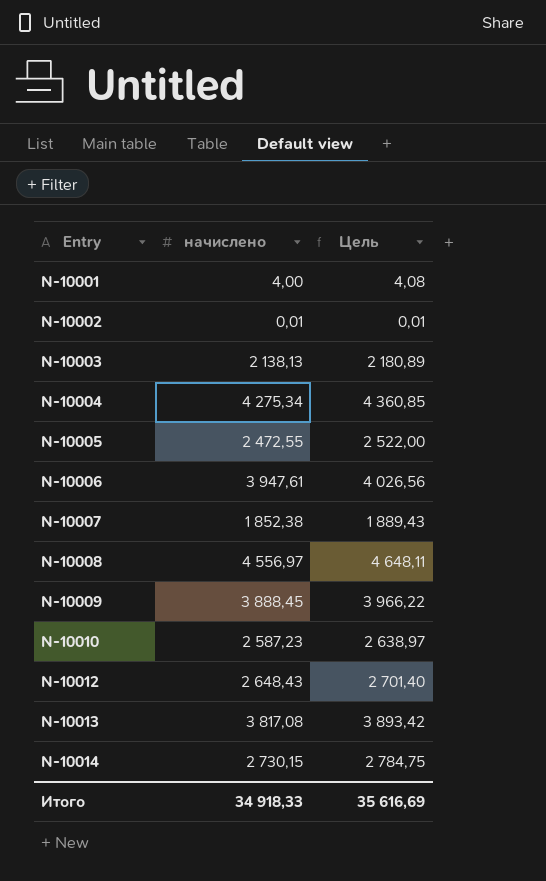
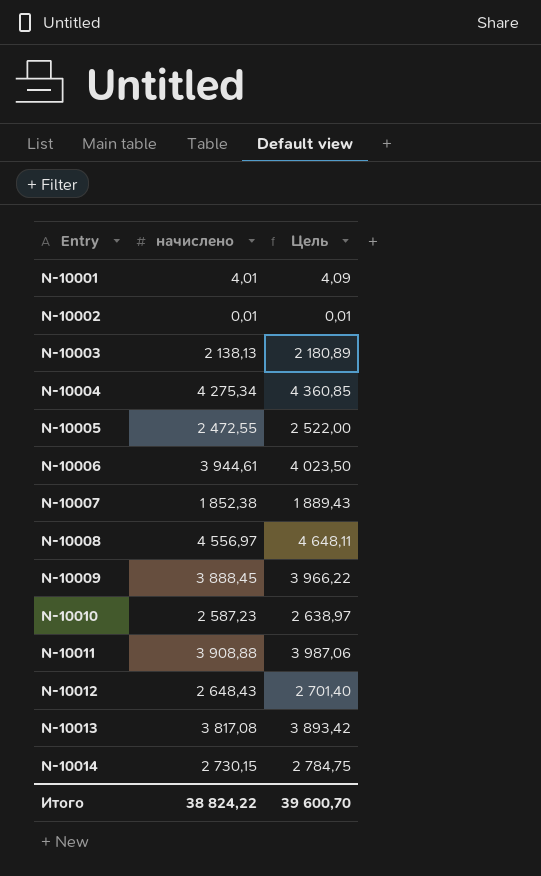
N-10001 | начислено: 4,00 -> 4,01
N-10001 | Цель: 4,08 -> 4,09
N-10006 | начислено: 3 947,61 -> 3 944,61
N-10006 | Цель: 4 026,56 -> 4 023,50
row N-10011: none -> 3 908,88 | 3 987,06
Итого | начислено: 34 918,33 -> 38 824,22
Итого | Цель: 35 616,69 -> 39 600,70

